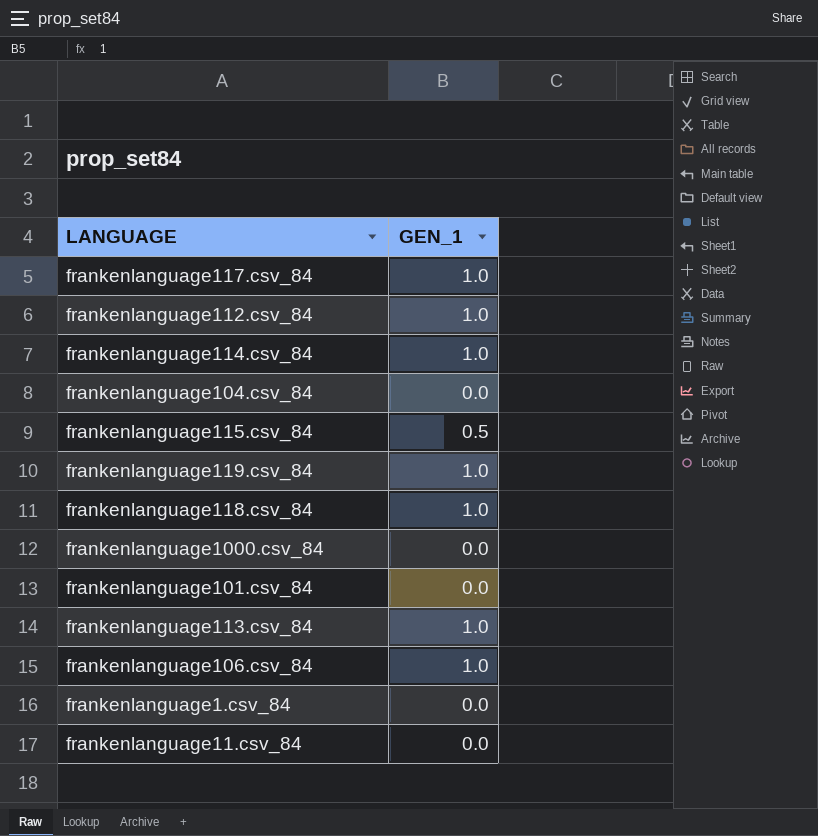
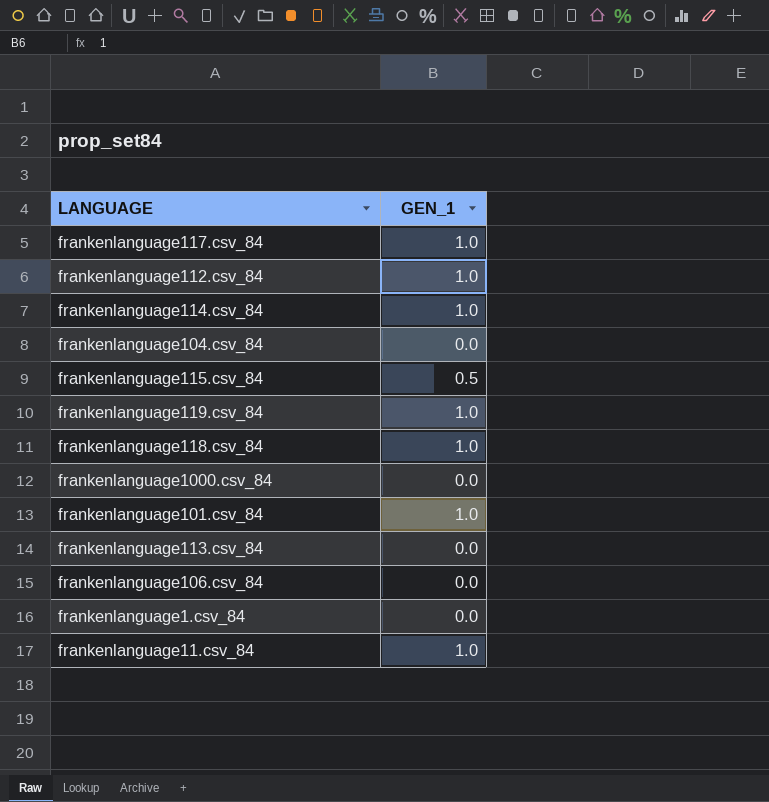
frankenlanguage101.csv_84 | GEN_1: 0.0 -> 1.0
frankenlanguage113.csv_84 | GEN_1: 1.0 -> 0.0
frankenlanguage106.csv_84 | GEN_1: 1.0 -> 0.0
frankenlanguage11.csv_84 | GEN_1: 0.0 -> 1.0

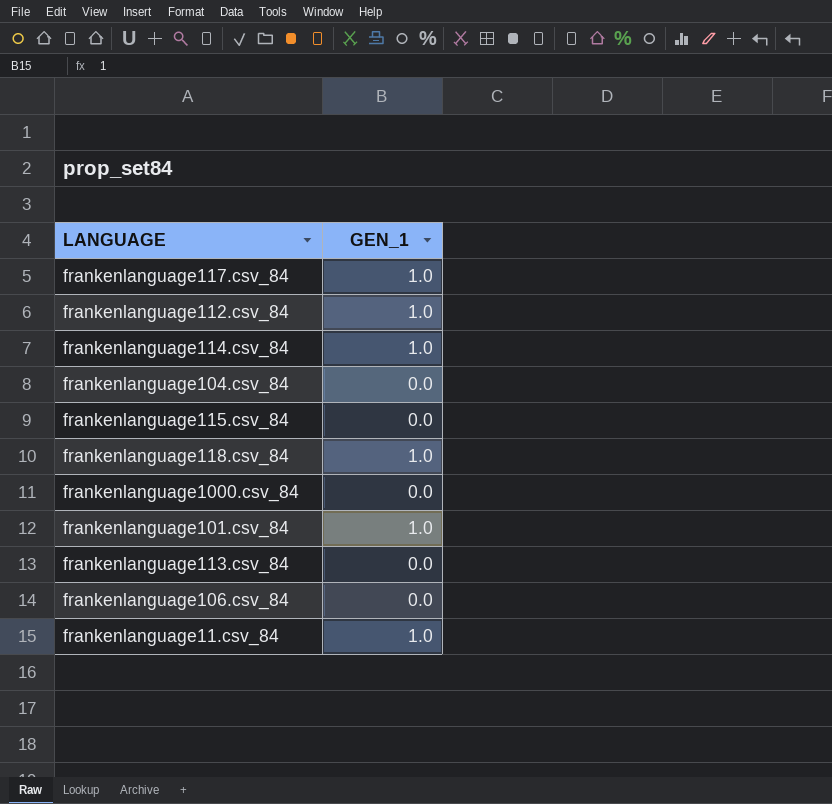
row frankenlanguage119.csv_84: 1.0 -> none
row frankenlanguage1.csv_84: 0.0 -> none
frankenlanguage115.csv_84 | GEN_1: 0.5 -> 0.0

